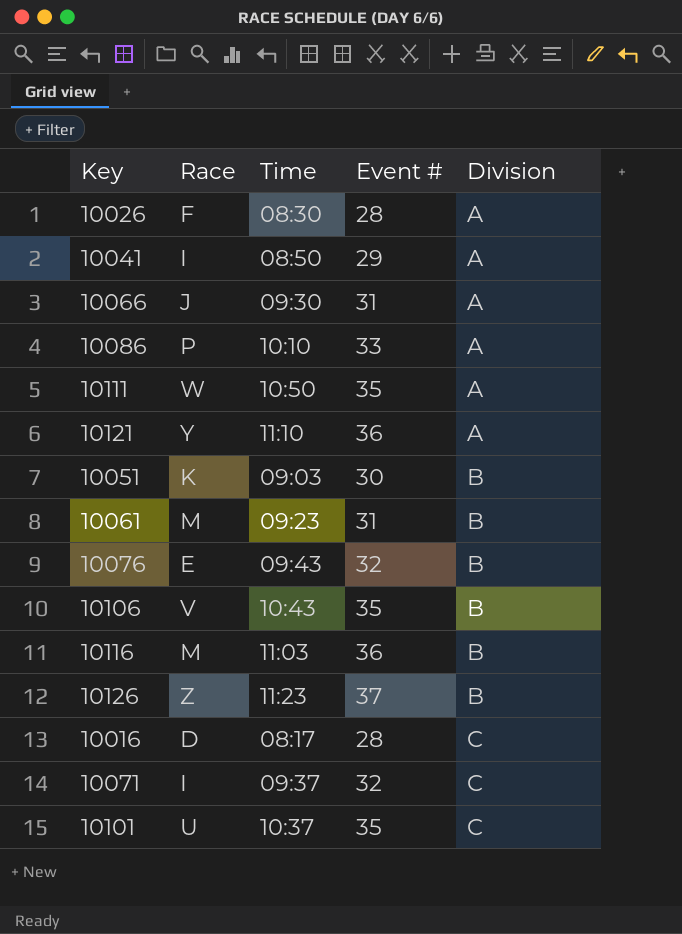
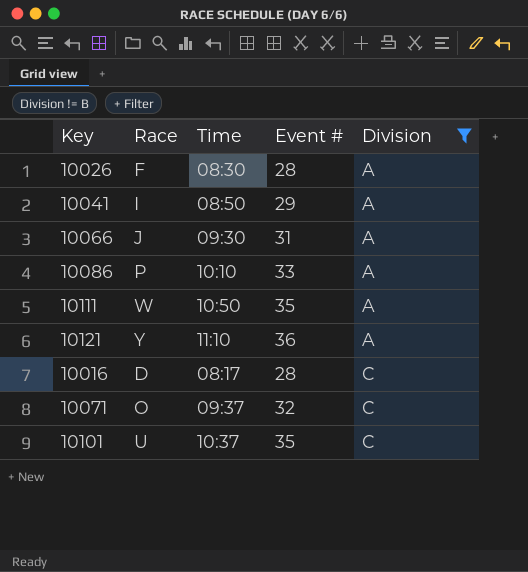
filter: none -> Division != B
10071 | Race: I -> O

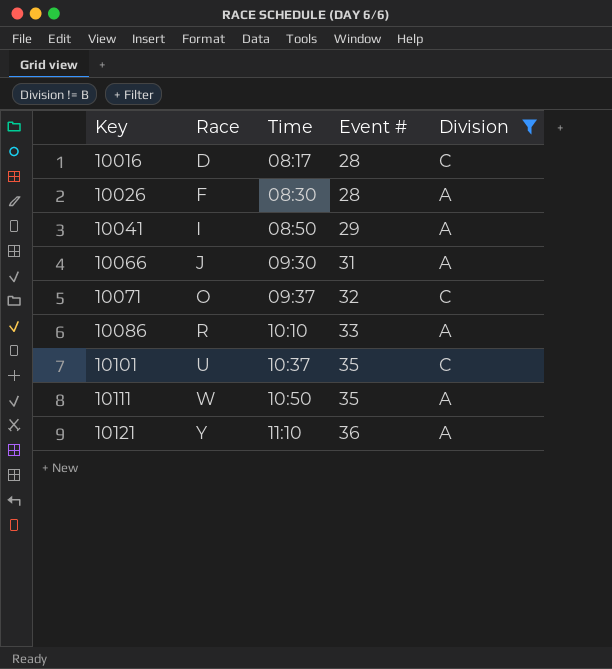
row order: Division ascending -> Key ascending
10086 | Race: P -> R

